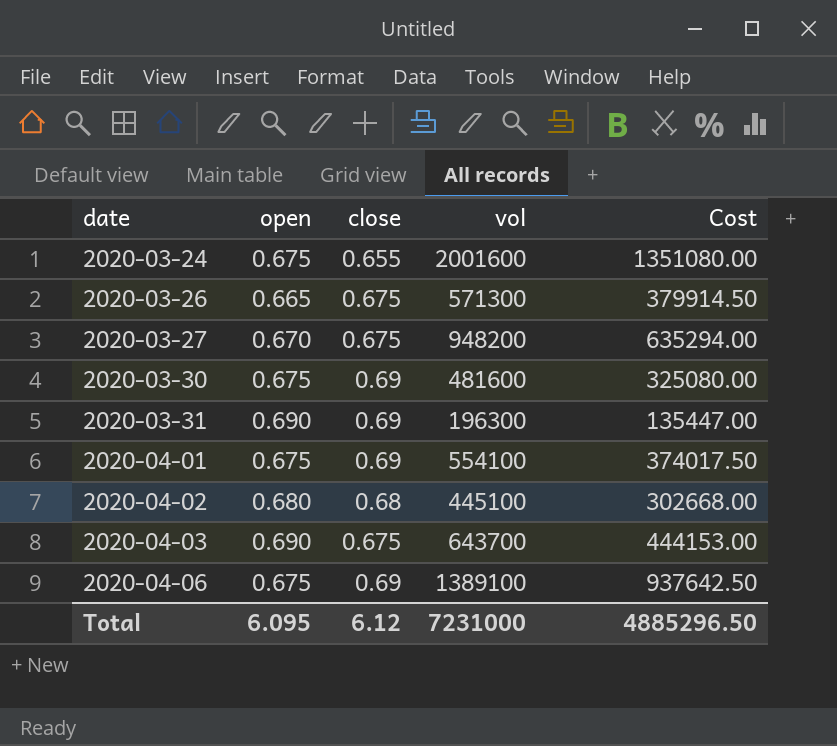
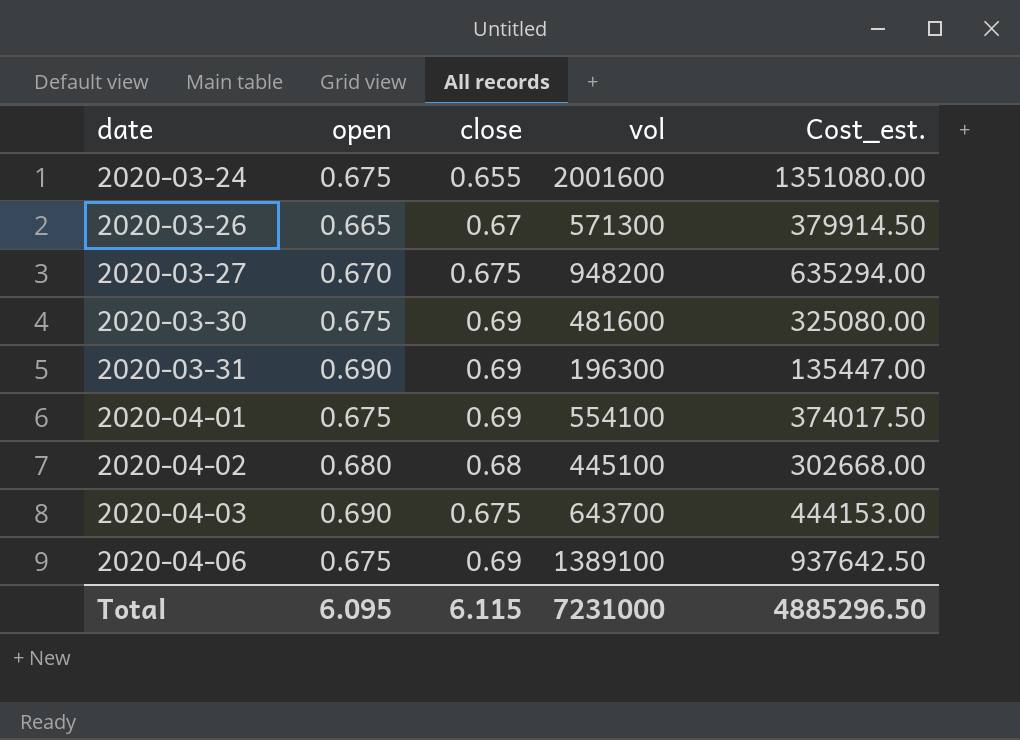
column name: Cost -> Cost_est.
2020-03-26 | close: 0.675 -> 0.67
Total | close: 6.12 -> 6.115

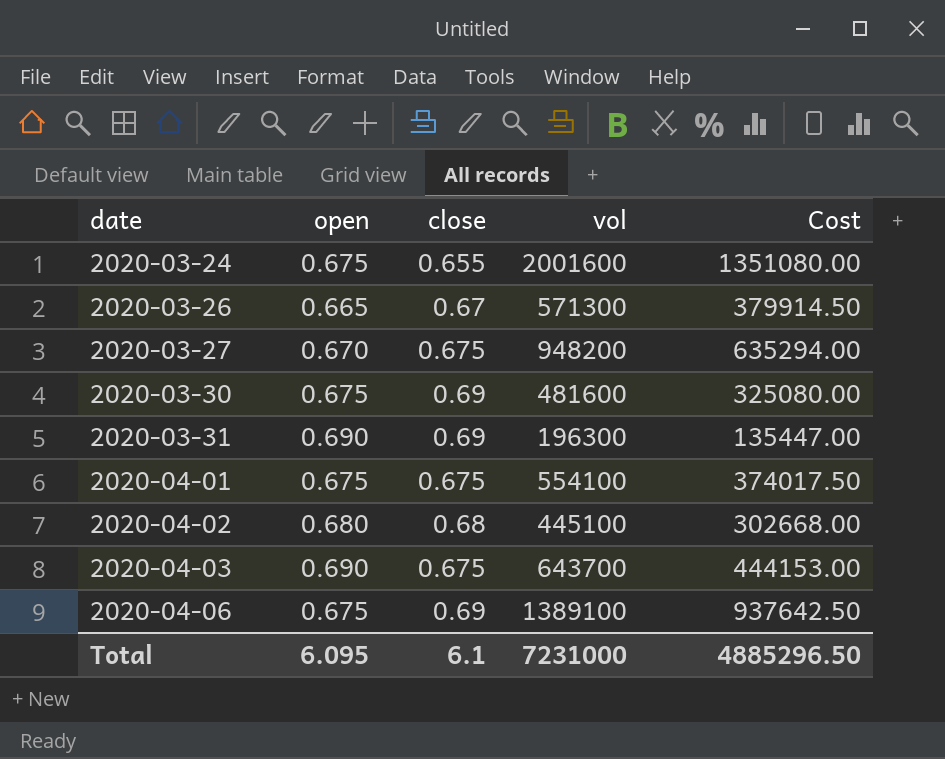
column name: Cost_est. -> Cost
2020-04-01 | close: 0.69 -> 0.675
Total | close: 6.115 -> 6.1

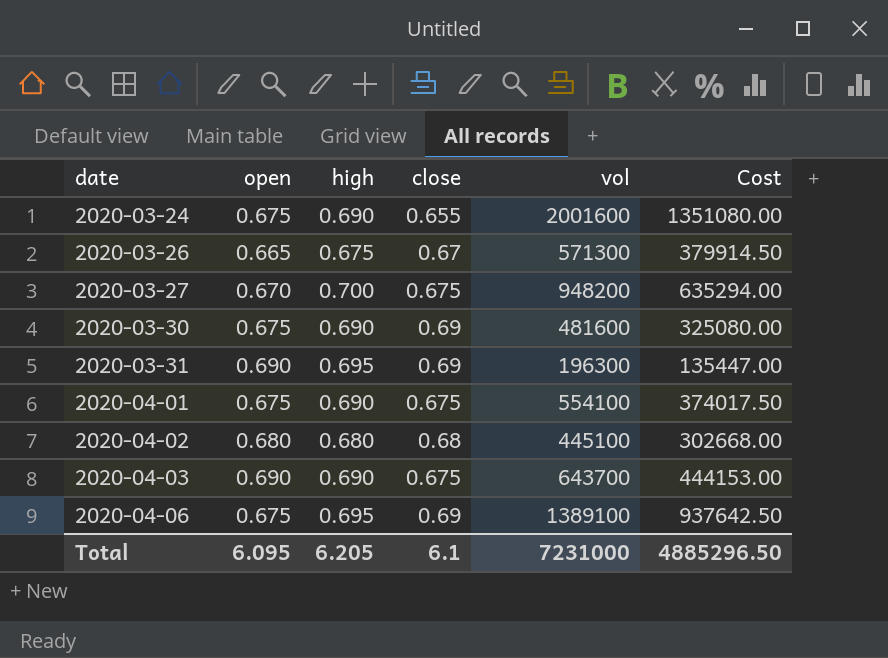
column high | position: none -> 3

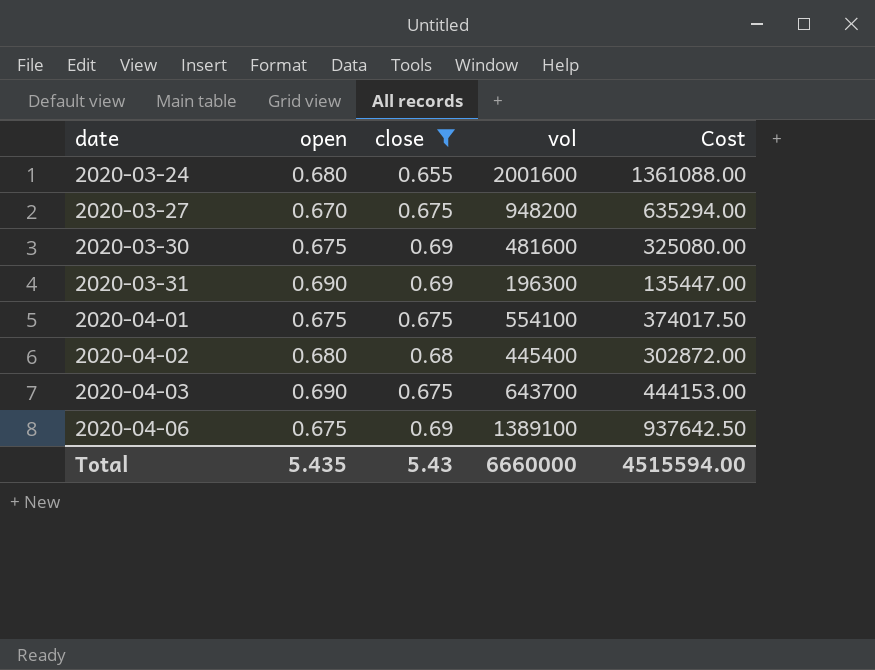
filter: none -> close != 0.67
column high | position: 3 -> none
2020-03-24 | open: 0.675 -> 0.680
2020-03-24 | Cost: 1351080.00 -> 1361088.00
2020-04-02 | vol: 445100 -> 445400
2020-04-02 | Cost: 302668.00 -> 302872.00
Total | open: 6.095 -> 5.435
Total | close: 6.1 -> 5.43
Total | vol: 7231000 -> 6660000
Total | Cost: 4885296.50 -> 4515594.00

